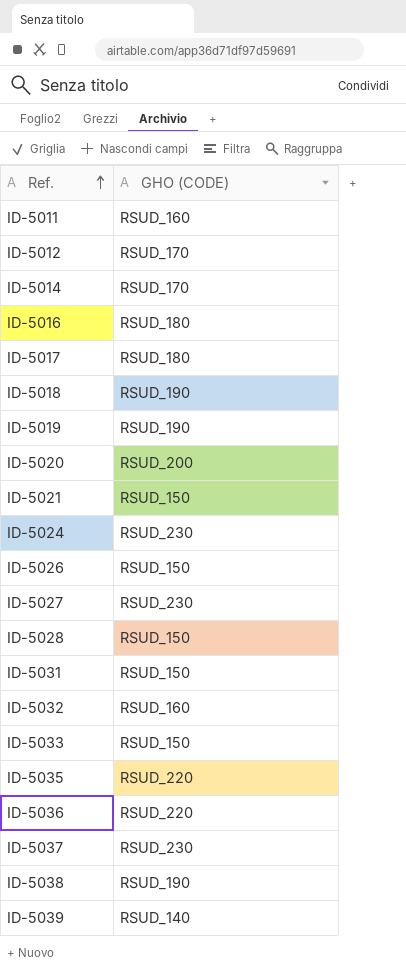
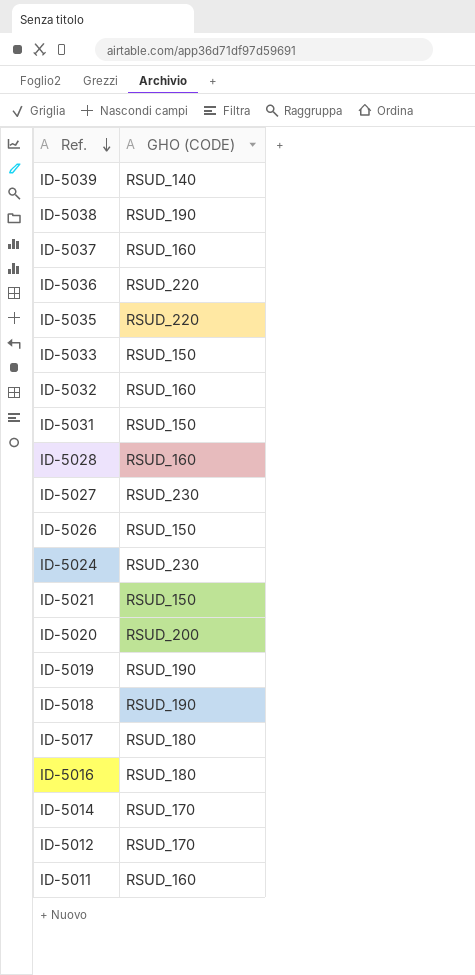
row order: Ref. ascending -> Ref. descending
ID-5037 | GHO (CODE): RSUD_230 -> RSUD_160
ID-5028 | GHO (CODE): RSUD_150 -> RSUD_160

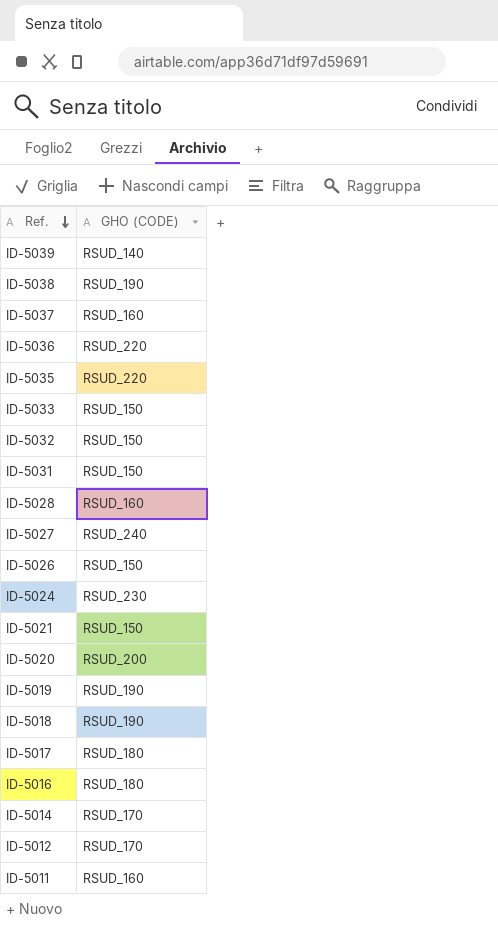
ID-5032 | GHO (CODE): RSUD_160 -> RSUD_150
ID-5027 | GHO (CODE): RSUD_230 -> RSUD_240

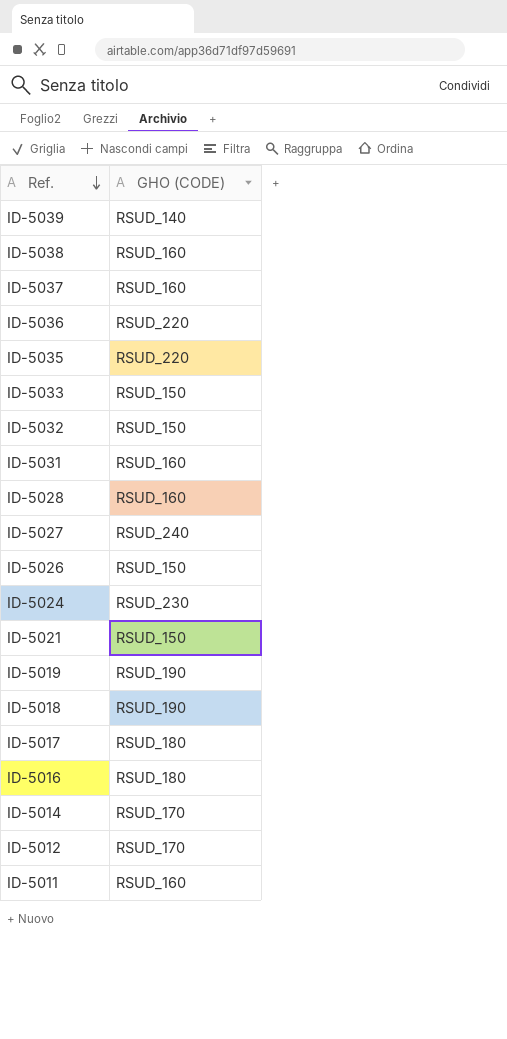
row ID-5020: RSUD_200 -> none
ID-5038 | GHO (CODE): RSUD_190 -> RSUD_160
ID-5031 | GHO (CODE): RSUD_150 -> RSUD_160

